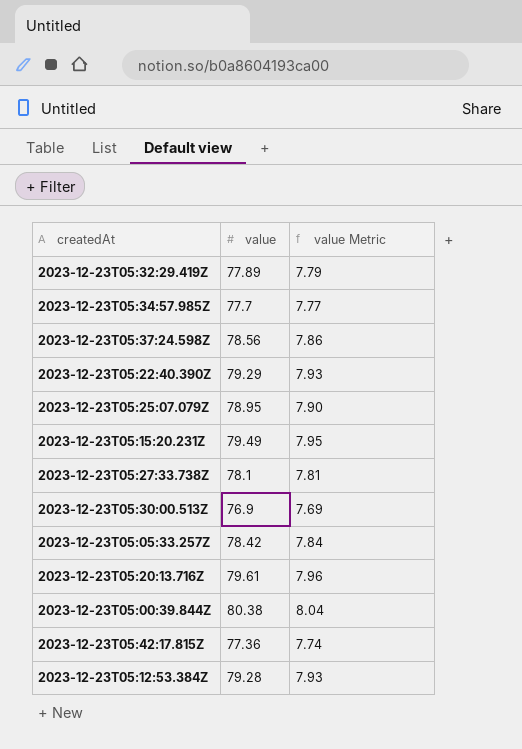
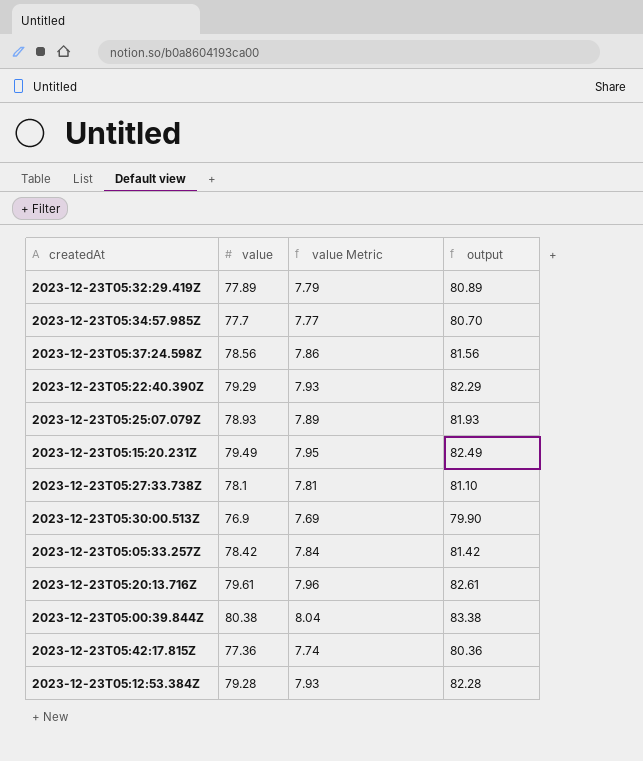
column output | formula: none -> [value] + 3
2023-12-23T05:25:07.079Z | value: 78.95 -> 78.93
2023-12-23T05:25:07.079Z | value Metric: 7.90 -> 7.89

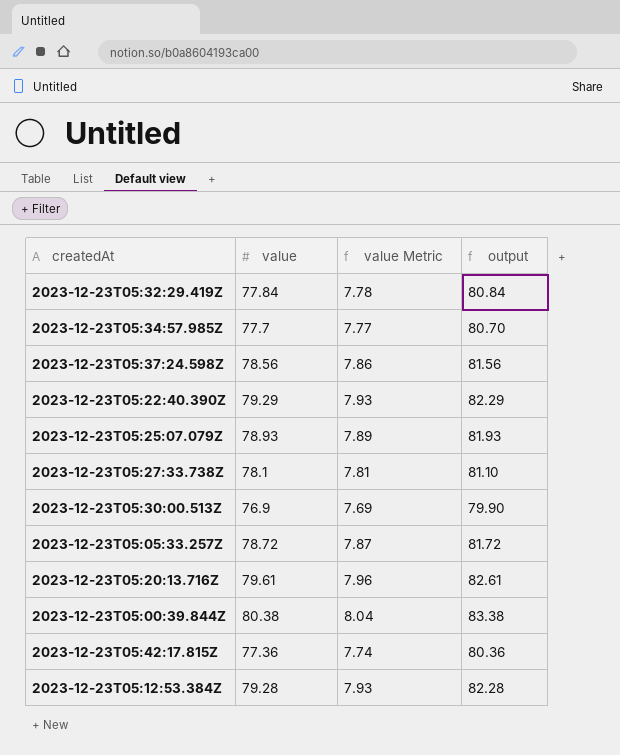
row 2023-12-23T05:15:20.231Z: 79.49 | 7.95 | 82.49 -> none
2023-12-23T05:32:29.419Z | value: 77.89 -> 77.84
2023-12-23T05:32:29.419Z | value Metric: 7.79 -> 7.78
2023-12-23T05:32:29.419Z | output: 80.89 -> 80.84
2023-12-23T05:05:33.257Z | value: 78.42 -> 78.72
2023-12-23T05:05:33.257Z | value Metric: 7.84 -> 7.87
2023-12-23T05:05:33.257Z | output: 81.42 -> 81.72

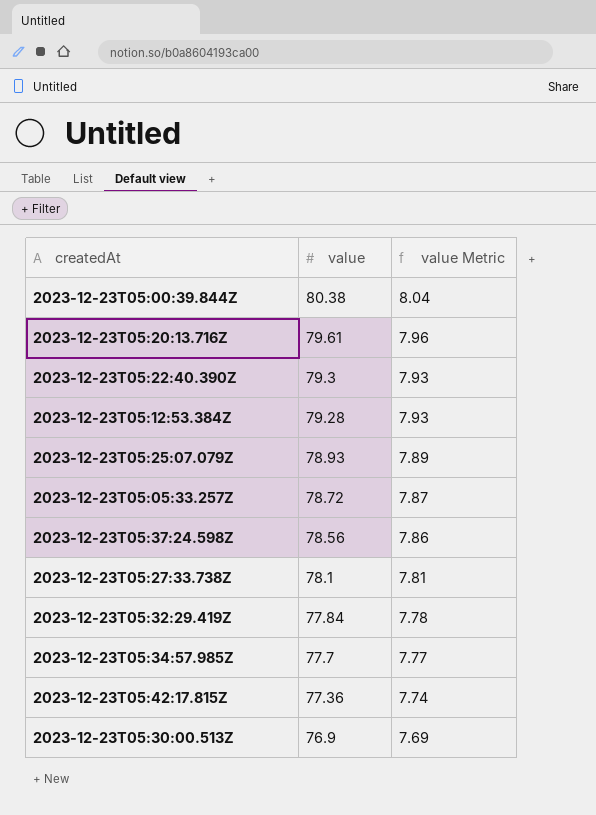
row order: none -> value descending
column output | formula: [value] + 3 -> none
2023-12-23T05:22:40.390Z | value: 79.29 -> 79.3

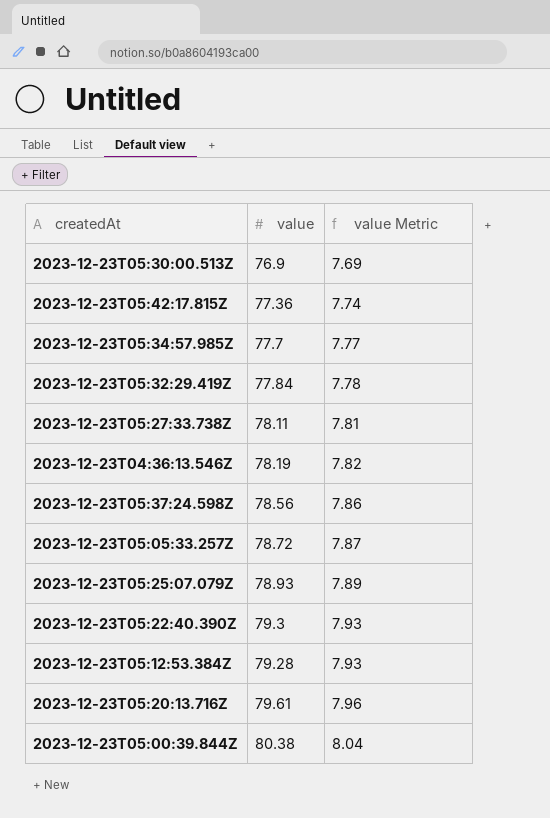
row order: value descending -> value Metric ascending
2023-12-23T05:27:33.738Z | value: 78.1 -> 78.11
row 2023-12-23T04:36:13.546Z: none -> 78.19 | 7.82

